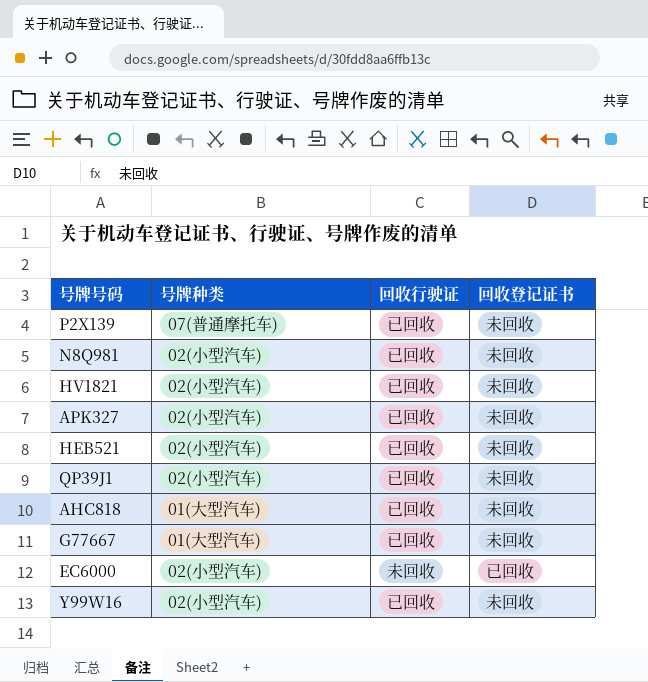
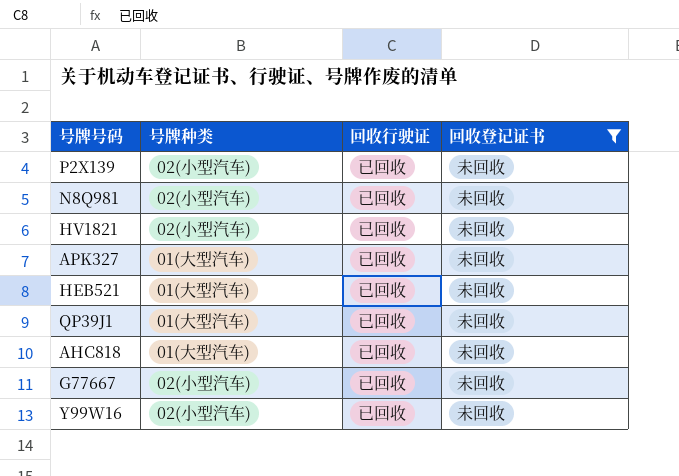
filter: none -> 回收登记证书 = 未回收
P2X139 | 号牌种类: 07(普通摩托车) -> 02(小型汽车)
APK327 | 号牌种类: 02(小型汽车) -> 01(大型汽车)
HEB521 | 号牌种类: 02(小型汽车) -> 01(大型汽车)
QP39J1 | 号牌种类: 02(小型汽车) -> 01(大型汽车)
G77667 | 号牌种类: 01(大型汽车) -> 02(小型汽车)

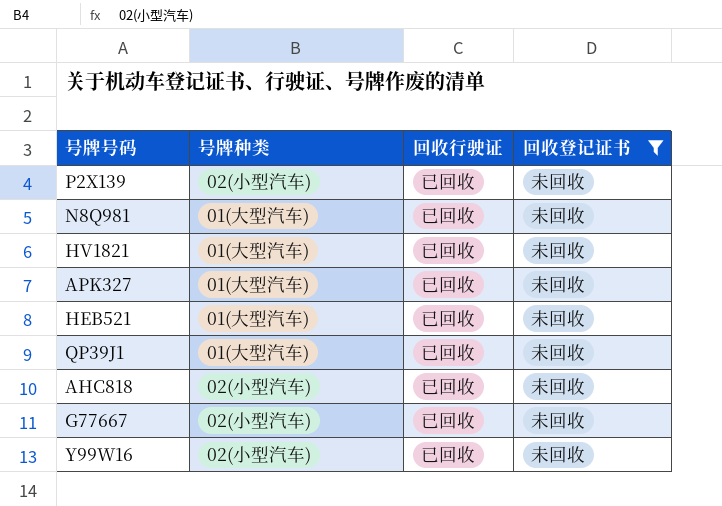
N8Q981 | 号牌种类: 02(小型汽车) -> 01(大型汽车)
HV1821 | 号牌种类: 02(小型汽车) -> 01(大型汽车)
AHC818 | 号牌种类: 01(大型汽车) -> 02(小型汽车)

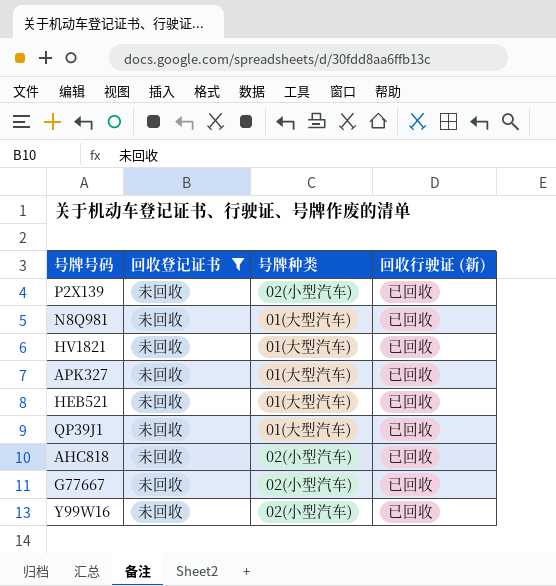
column 回收登记证书 | position: 4 -> 2
column name: 回收行驶证 -> 回收行驶证 (新)

